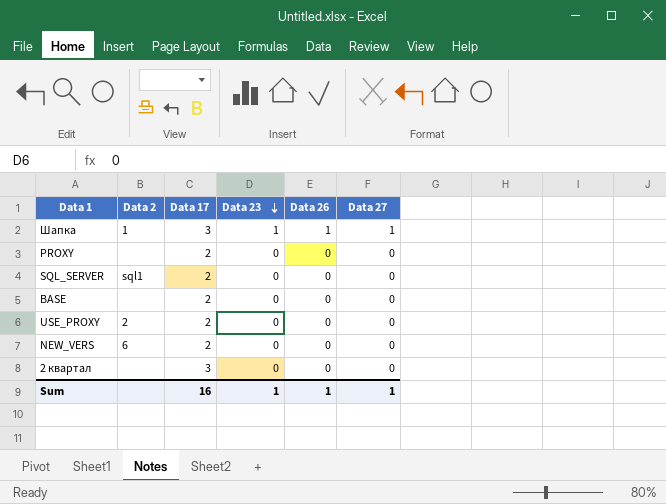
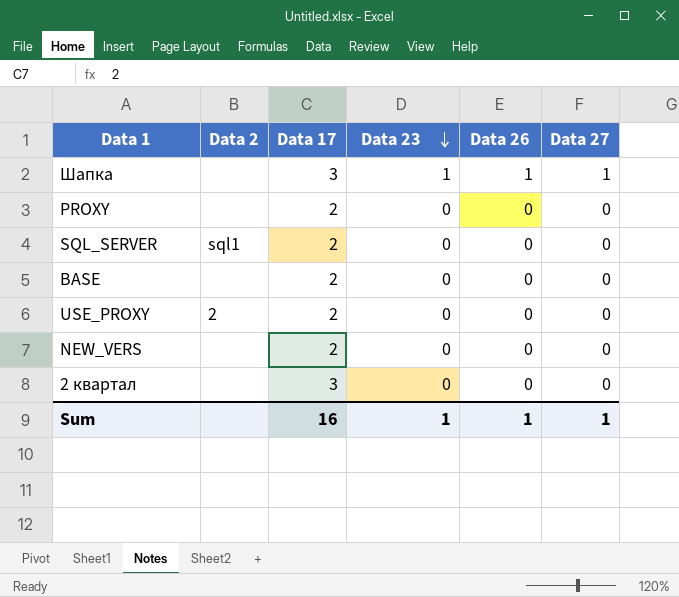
Шапка | Data 2: 1 -> none
NEW_VERS | Data 2: 6 -> none

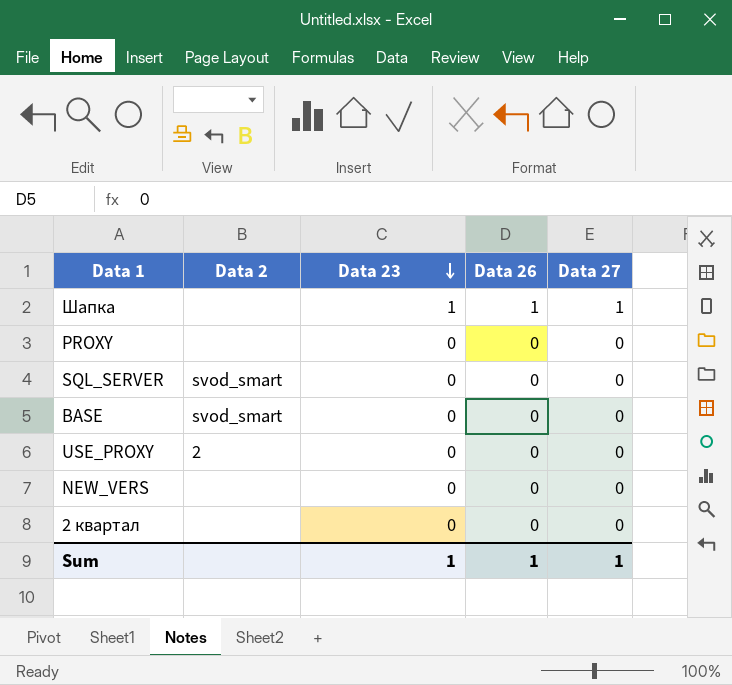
column Data 17 | position: 3 -> none
SQL_SERVER | Data 2: sql1 -> svod_smart
BASE | Data 2: none -> svod_smart

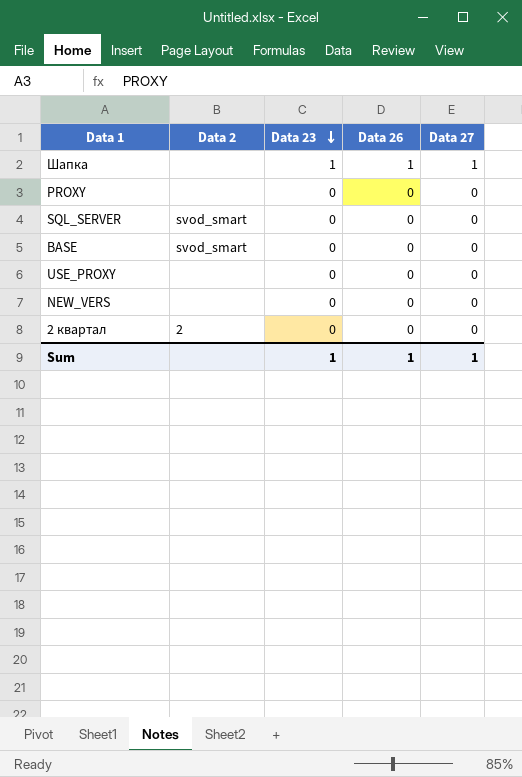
USE_PROXY | Data 2: 2 -> none
2 квартал | Data 2: none -> 2

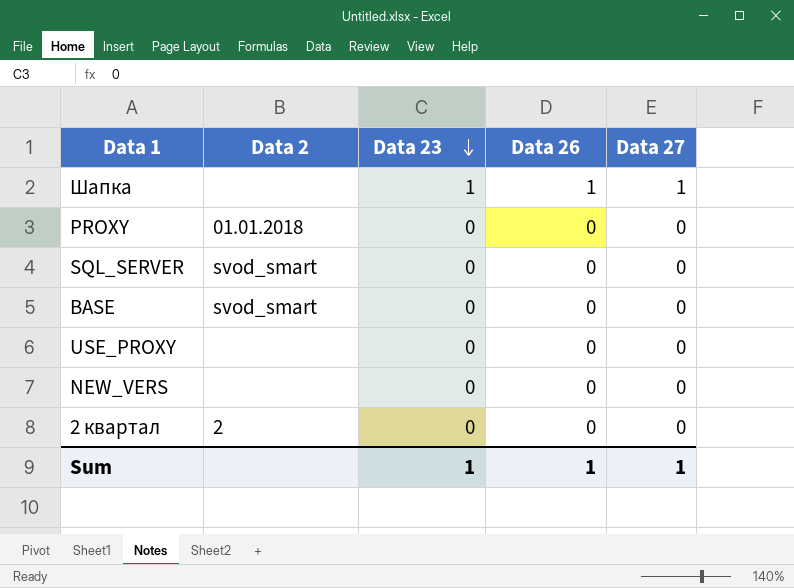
PROXY | Data 2: none -> 01.01.2018

